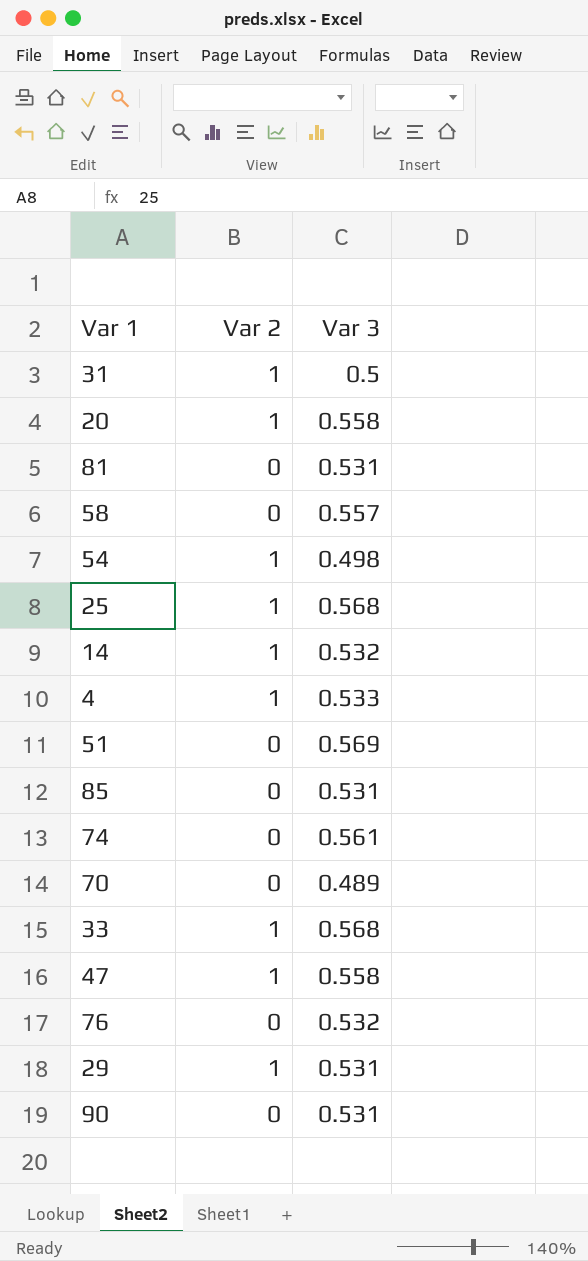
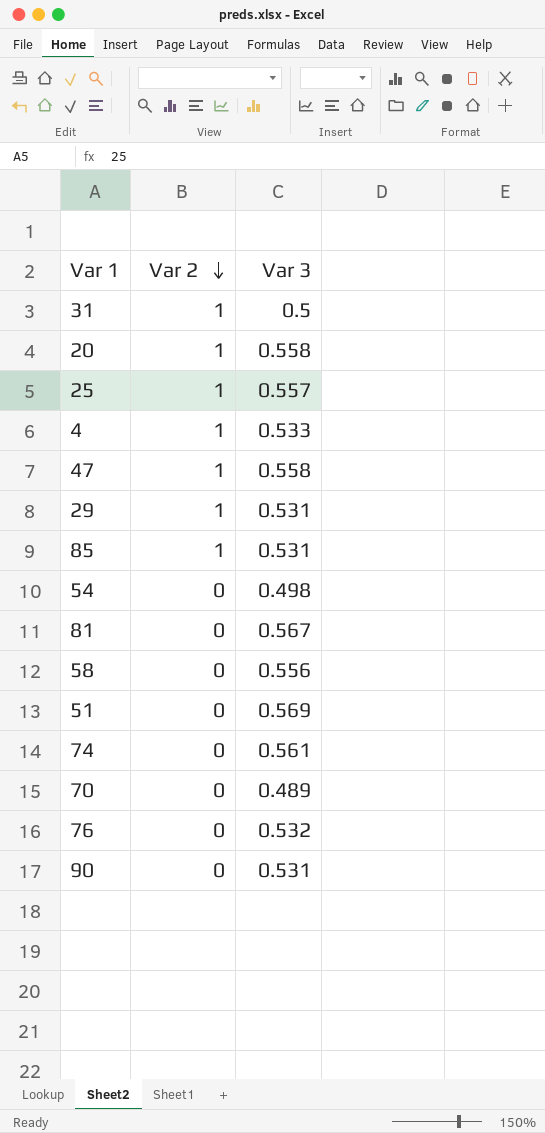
row order: none -> Var 2 descending
row 14: 1 | 0.532 -> none
row 33: 1 | 0.568 -> none
25 | Var 3: 0.568 -> 0.557
85 | Var 2: 0 -> 1
54 | Var 2: 1 -> 0
81 | Var 3: 0.531 -> 0.567
58 | Var 3: 0.557 -> 0.556

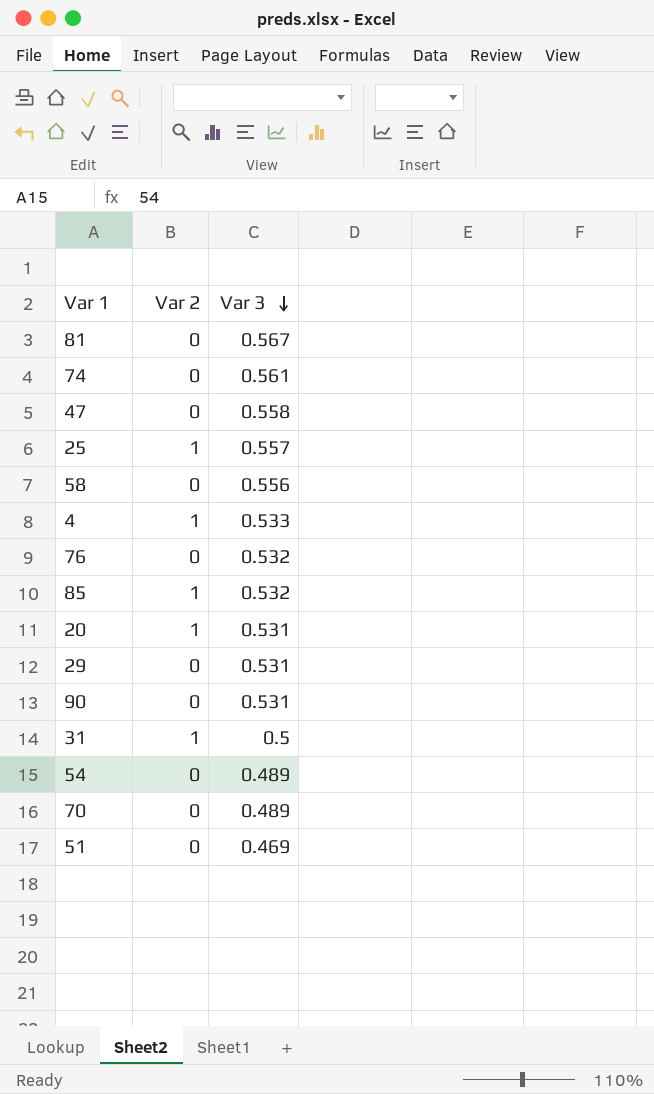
row order: Var 2 descending -> Var 3 descending
47 | Var 2: 1 -> 0
85 | Var 3: 0.531 -> 0.532
20 | Var 3: 0.558 -> 0.531
29 | Var 2: 1 -> 0
54 | Var 3: 0.498 -> 0.489
51 | Var 3: 0.569 -> 0.469

